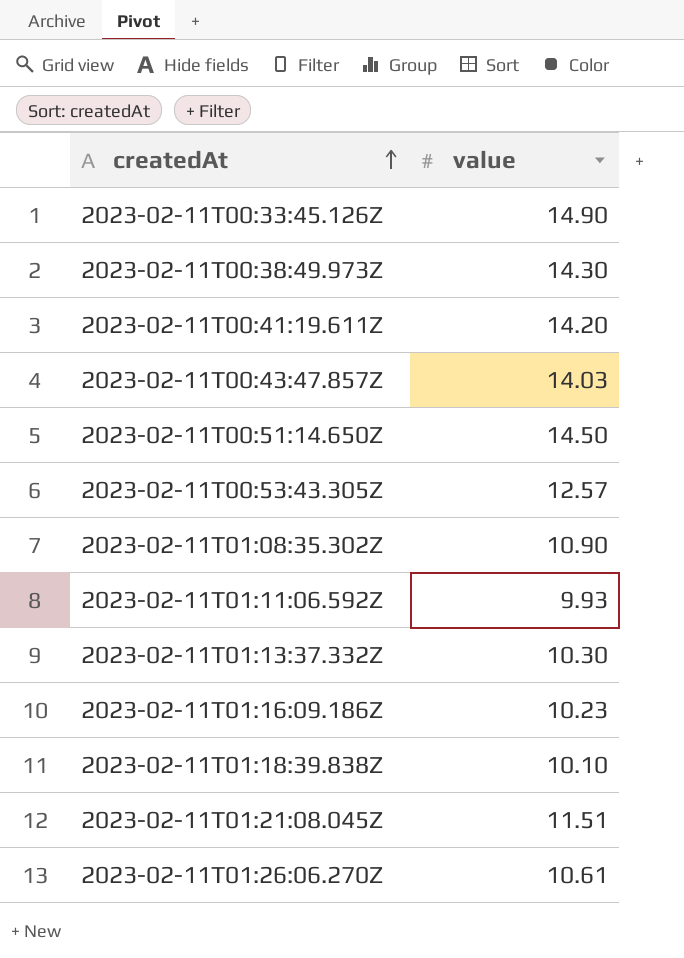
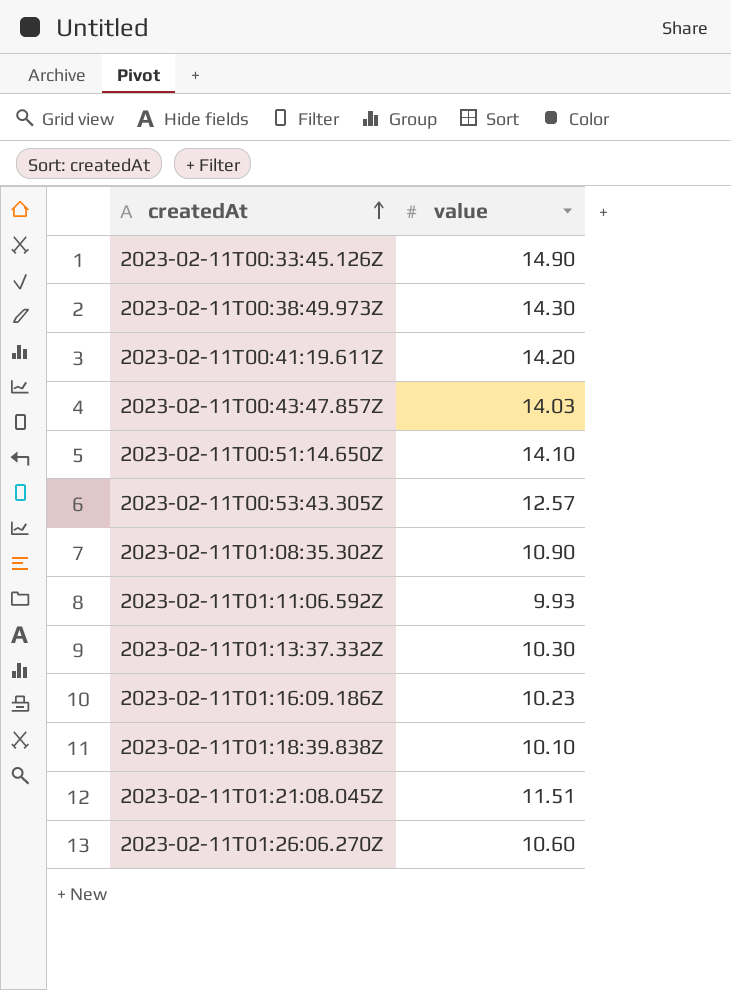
2023-02-11T00:51:14.650Z | value: 14.50 -> 14.10
2023-02-11T01:26:06.270Z | value: 10.61 -> 10.60

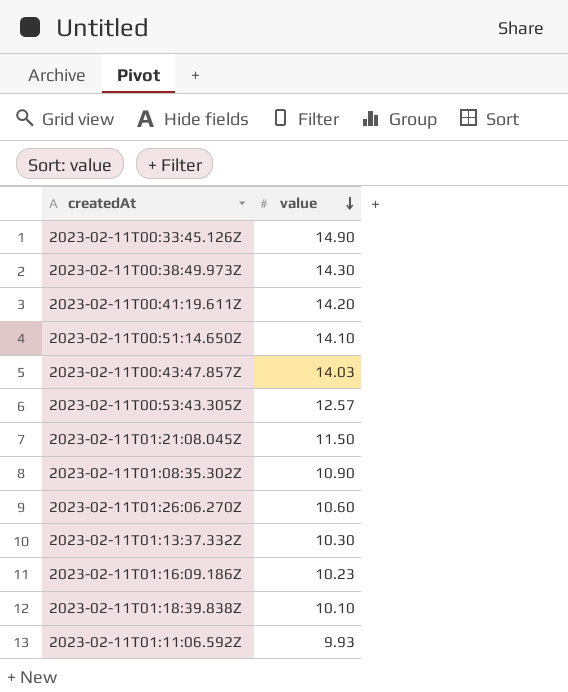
row order: createdAt ascending -> value descending
2023-02-11T01:21:08.045Z | value: 11.51 -> 11.50

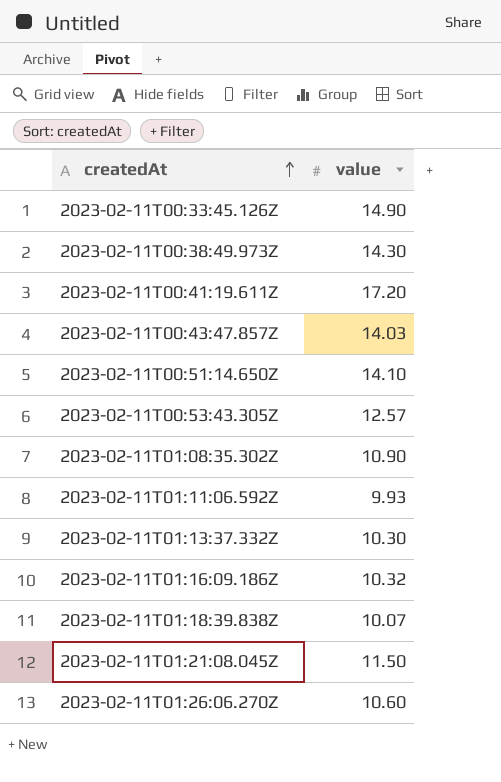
row order: value descending -> createdAt ascending
2023-02-11T00:41:19.611Z | value: 14.20 -> 17.20
2023-02-11T01:16:09.186Z | value: 10.23 -> 10.32
2023-02-11T01:18:39.838Z | value: 10.10 -> 10.07

